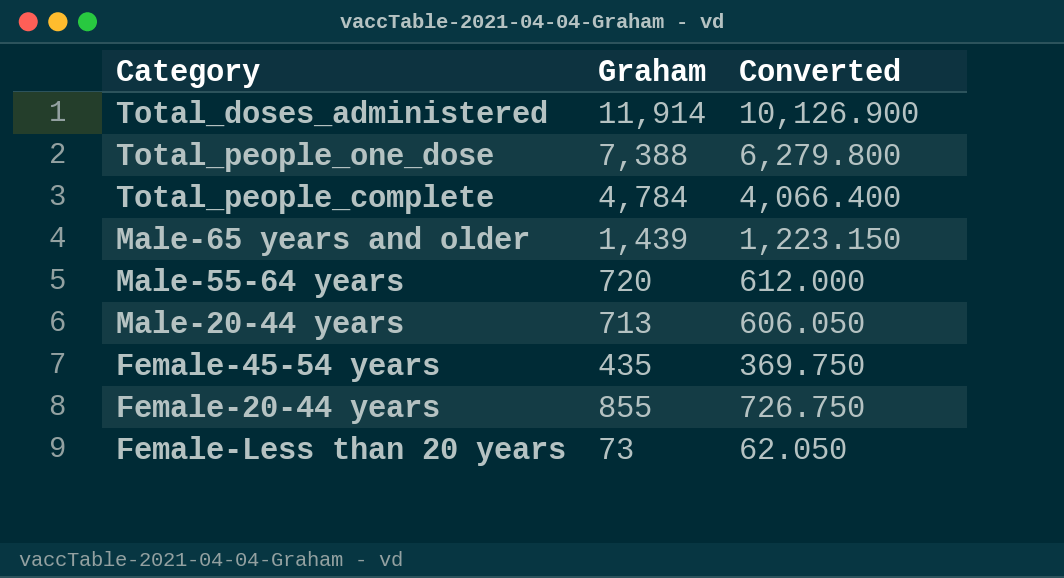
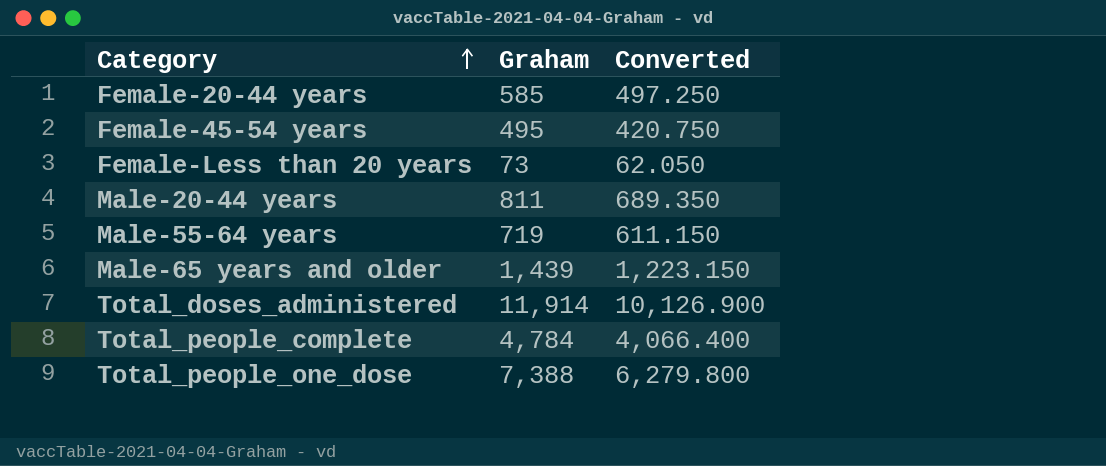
row order: none -> Category ascending
Female-20-44 years | Graham: 855 -> 585
Female-20-44 years | Converted: 726.750 -> 497.250
Female-45-54 years | Graham: 435 -> 495
Female-45-54 years | Converted: 369.750 -> 420.750
Male-20-44 years | Graham: 713 -> 811
Male-20-44 years | Converted: 606.050 -> 689.350
Male-55-64 years | Graham: 720 -> 719
Male-55-64 years | Converted: 612.000 -> 611.150

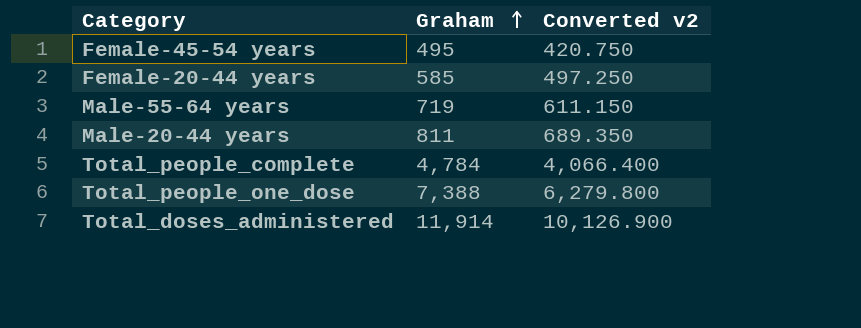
row order: Category ascending -> Graham ascending
column name: Converted -> Converted v2
row Female-Less than 20 years: 73 | 62.050 -> none
row Male-65 years and older: 1,439 | 1,223.150 -> none

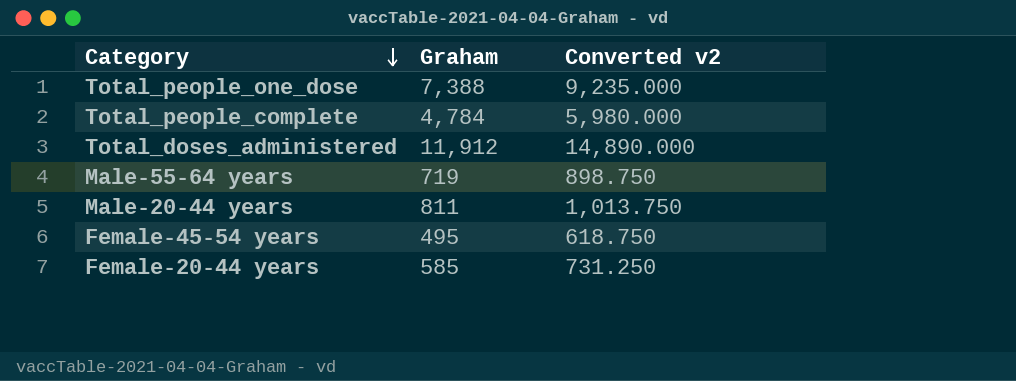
row order: Graham ascending -> Category descending
column Converted v2 | formula: [Graham] * 0.85 -> [Graham] * 1.25
Total_doses_administered | Graham: 11,914 -> 11,912

